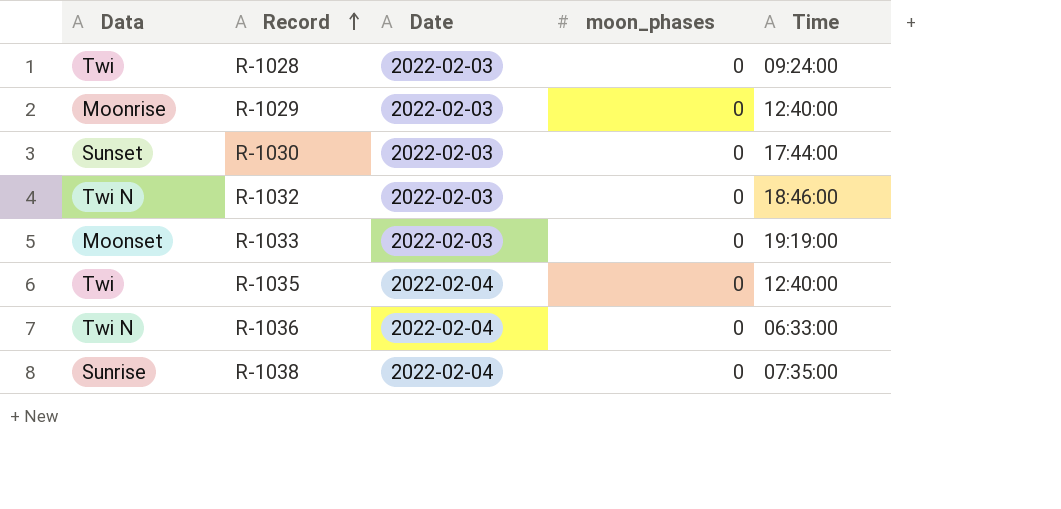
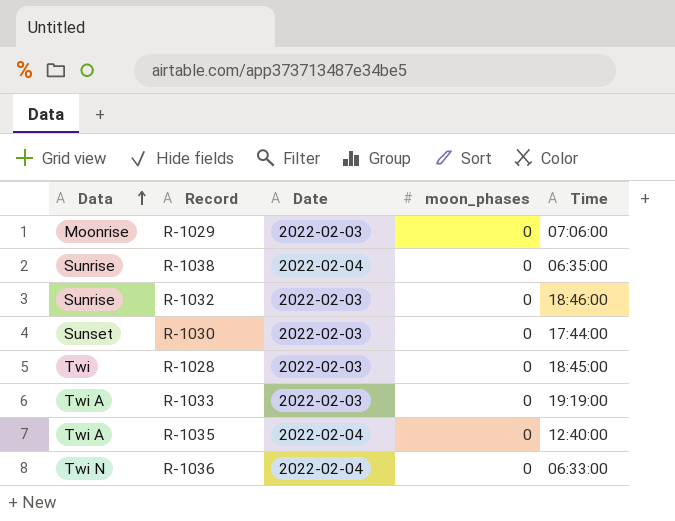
row order: Record ascending -> Data ascending
R-1029 | Time: 12:40:00 -> 07:06:00
R-1038 | Time: 07:35:00 -> 06:35:00
R-1032 | Data: Twi N -> Sunrise
R-1028 | Time: 09:24:00 -> 18:45:00
R-1033 | Data: Moonset -> Twi A
R-1035 | Data: Twi -> Twi A

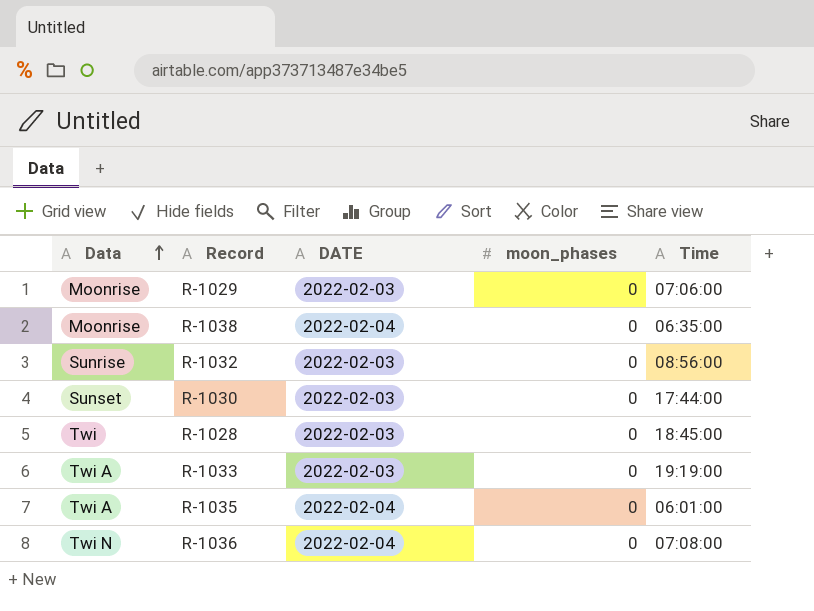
column name: Date -> DATE
R-1038 | Data: Sunrise -> Moonrise
R-1032 | Time: 18:46:00 -> 08:56:00
R-1035 | Time: 12:40:00 -> 06:01:00
R-1036 | Time: 06:33:00 -> 07:08:00

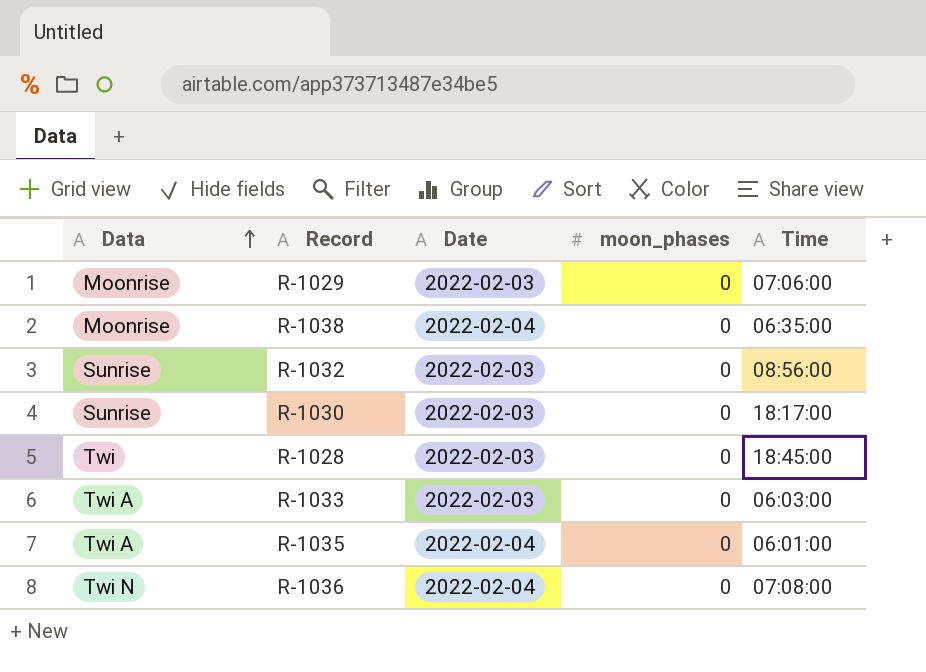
column name: DATE -> Date
R-1030 | Data: Sunset -> Sunrise
R-1030 | Time: 17:44:00 -> 18:17:00
R-1033 | Time: 19:19:00 -> 06:03:00

